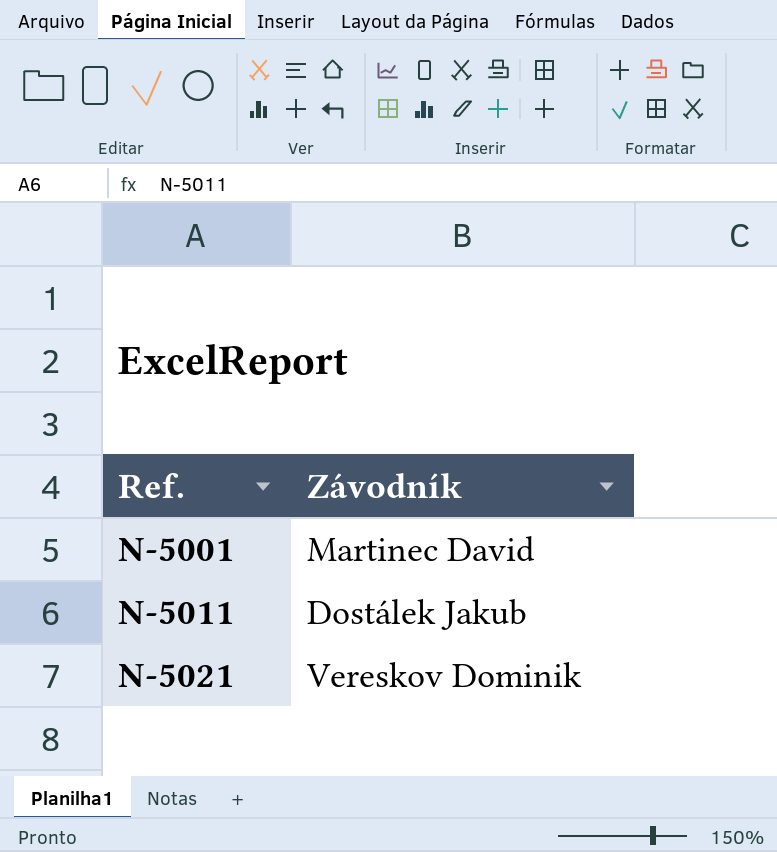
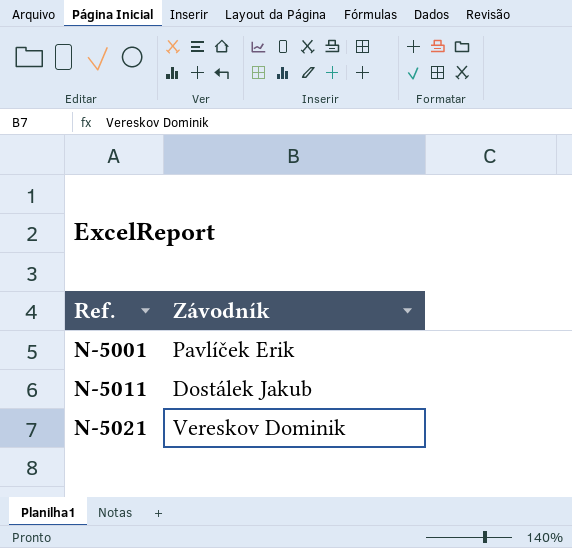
N-5001 | Závodník: Martinec David -> Pavlíček Erik

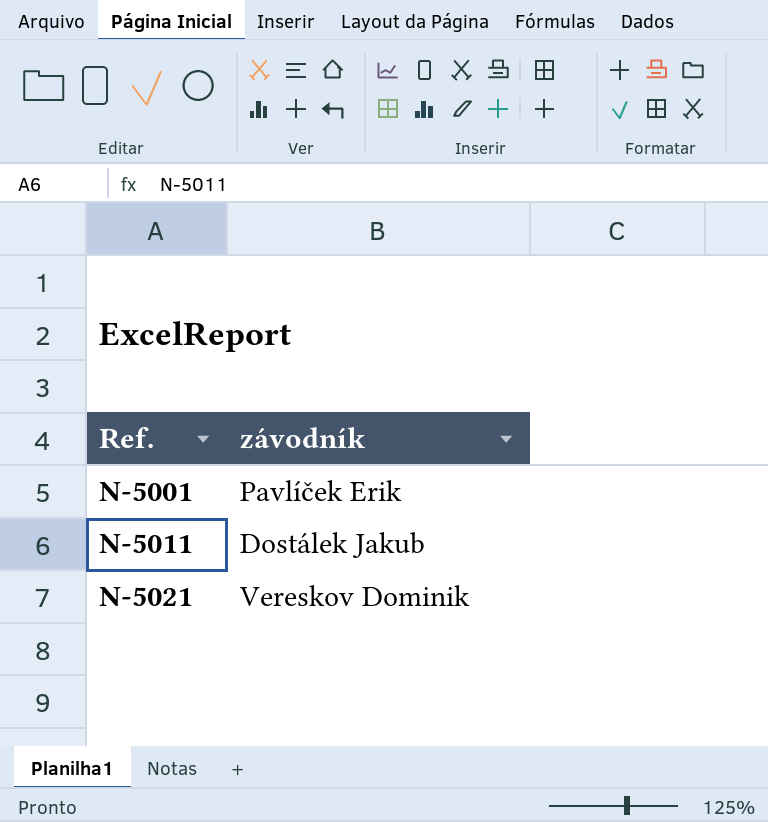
column name: Závodník -> závodník

